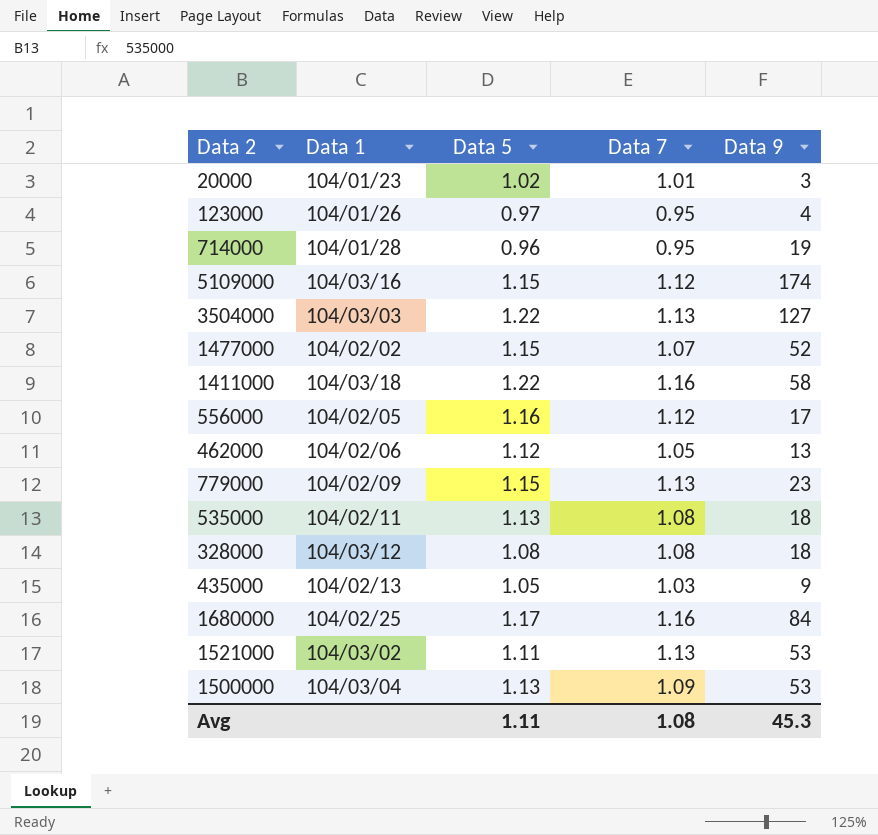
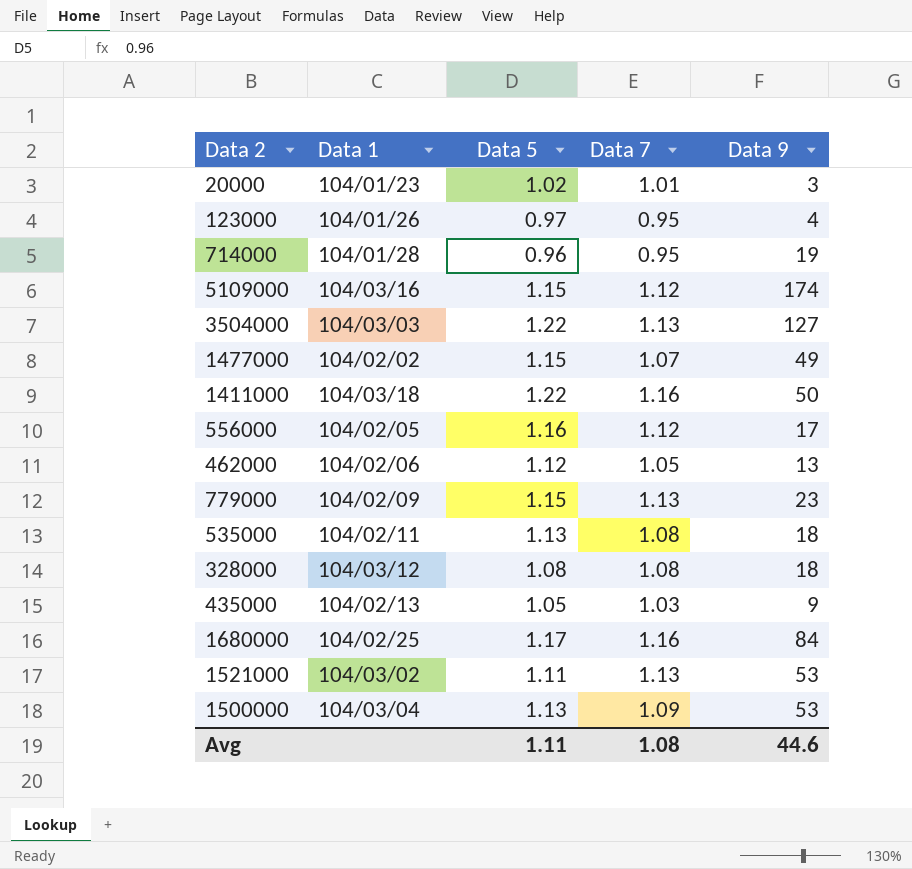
1477000 | Data 9: 52 -> 49
1411000 | Data 9: 58 -> 50
Avg | Data 9: 45.3 -> 44.6

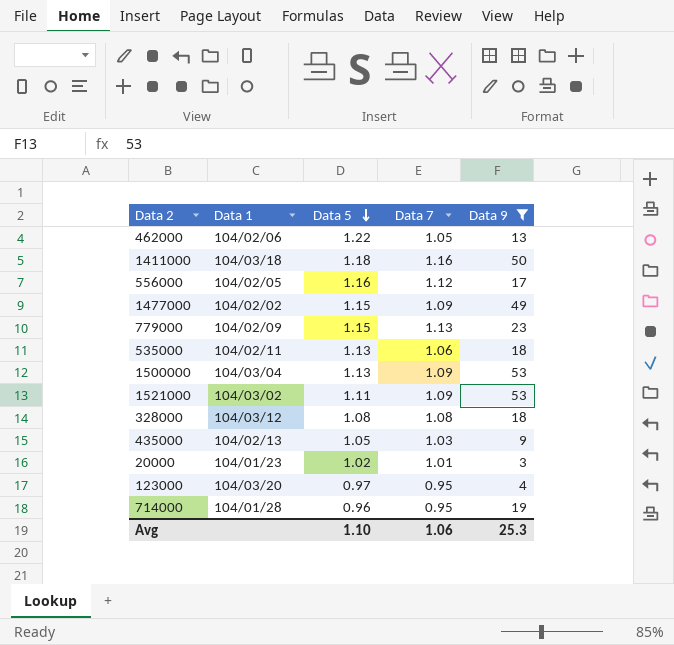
filter: none -> Data 9 <= 53
row order: none -> Data 5 descending
462000 | Data 5: 1.12 -> 1.22
1411000 | Data 5: 1.22 -> 1.18
1477000 | Data 7: 1.07 -> 1.09
535000 | Data 7: 1.08 -> 1.06
1521000 | Data 7: 1.13 -> 1.09
123000 | Data 1: 104/01/26 -> 104/03/20
Avg | Data 5: 1.11 -> 1.10
Avg | Data 7: 1.08 -> 1.06
Avg | Data 9: 44.6 -> 25.3

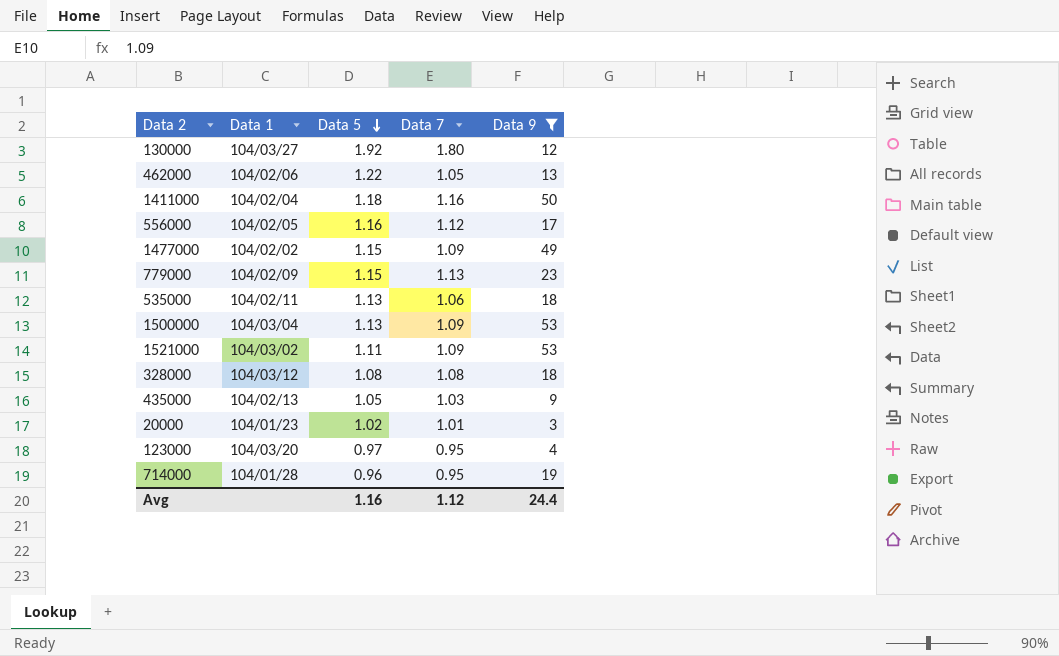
row 130000: none -> 104/03/27 | 1.92 | 1.80 | 12
1411000 | Data 1: 104/03/18 -> 104/02/04
Avg | Data 5: 1.10 -> 1.16
Avg | Data 7: 1.06 -> 1.12
Avg | Data 9: 25.3 -> 24.4

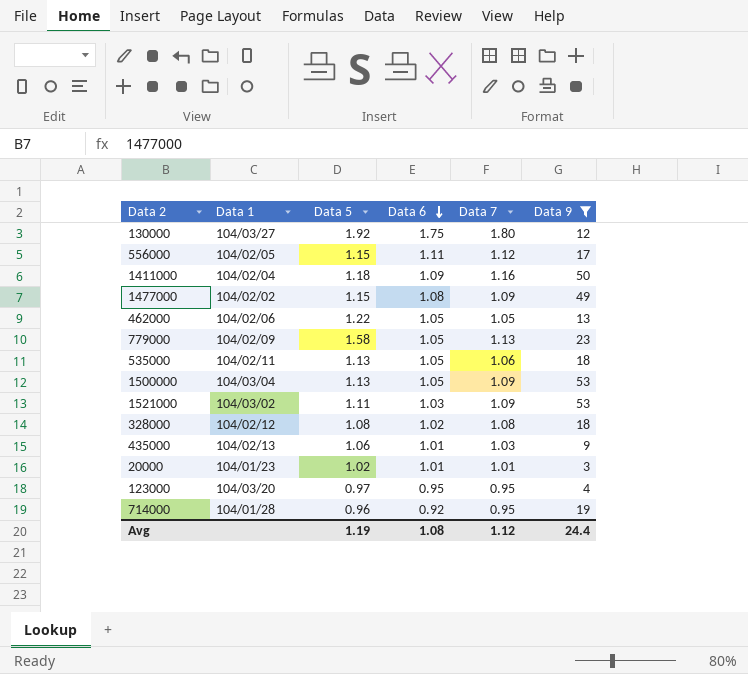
row order: Data 5 descending -> Data 6 descending
column Data 6 | position: none -> 4
556000 | Data 5: 1.16 -> 1.15
779000 | Data 5: 1.15 -> 1.58
328000 | Data 1: 104/03/12 -> 104/02/12
435000 | Data 5: 1.05 -> 1.06
Avg | Data 5: 1.16 -> 1.19

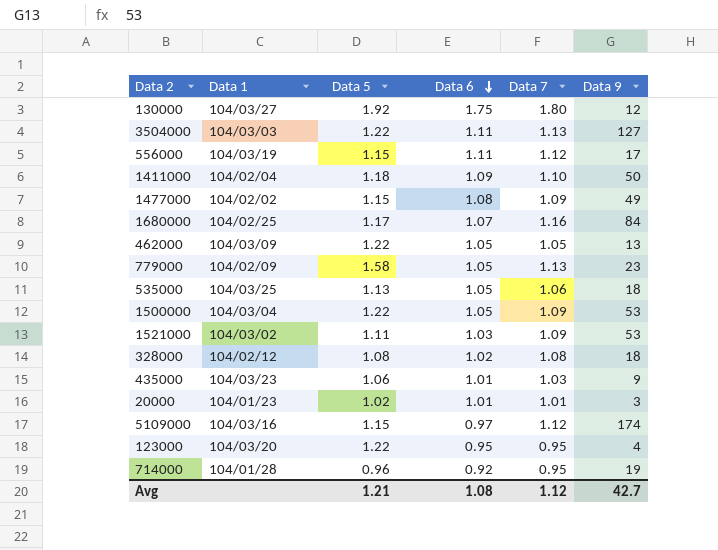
filter: Data 9 <= 53 -> none
556000 | Data 1: 104/02/05 -> 104/03/19
1411000 | Data 7: 1.16 -> 1.10
462000 | Data 1: 104/02/06 -> 104/03/09
535000 | Data 1: 104/02/11 -> 104/03/25
1500000 | Data 5: 1.13 -> 1.22
435000 | Data 1: 104/02/13 -> 104/03/23
123000 | Data 5: 0.97 -> 1.22
Avg | Data 5: 1.19 -> 1.21
Avg | Data 9: 24.4 -> 42.7

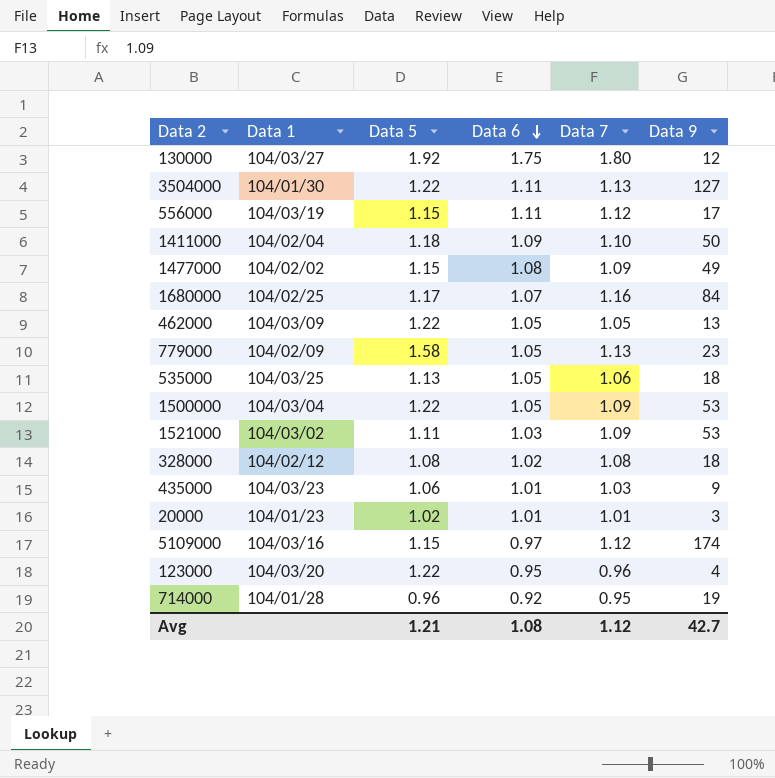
3504000 | Data 1: 104/03/03 -> 104/01/30
123000 | Data 7: 0.95 -> 0.96

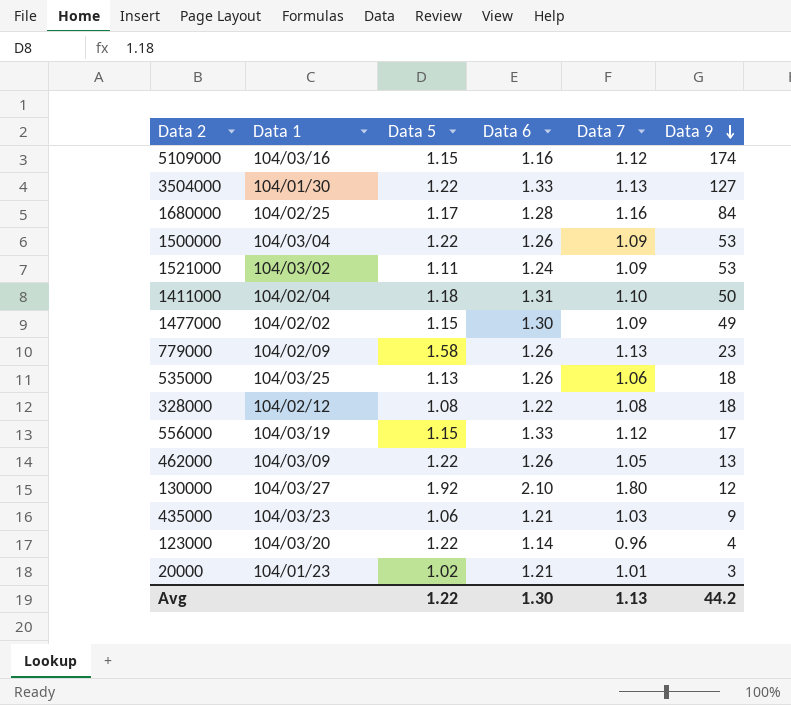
row order: Data 6 descending -> Data 9 descending
row 714000: 104/01/28 | 0.96 | 0.92 | 0.95 | 19 -> none
5109000 | Data 6: 0.97 -> 1.16
3504000 | Data 6: 1.11 -> 1.33
1680000 | Data 6: 1.07 -> 1.28
1500000 | Data 6: 1.05 -> 1.26
1521000 | Data 6: 1.03 -> 1.24
1411000 | Data 6: 1.09 -> 1.31
1477000 | Data 6: 1.08 -> 1.30
779000 | Data 6: 1.05 -> 1.26
535000 | Data 6: 1.05 -> 1.26
328000 | Data 6: 1.02 -> 1.22
556000 | Data 6: 1.11 -> 1.33
462000 | Data 6: 1.05 -> 1.26
130000 | Data 6: 1.75 -> 2.10
435000 | Data 6: 1.01 -> 1.21
123000 | Data 6: 0.95 -> 1.14
20000 | Data 6: 1.01 -> 1.21
Avg | Data 5: 1.21 -> 1.22
Avg | Data 6: 1.08 -> 1.30
Avg | Data 7: 1.12 -> 1.13
Avg | Data 9: 42.7 -> 44.2

